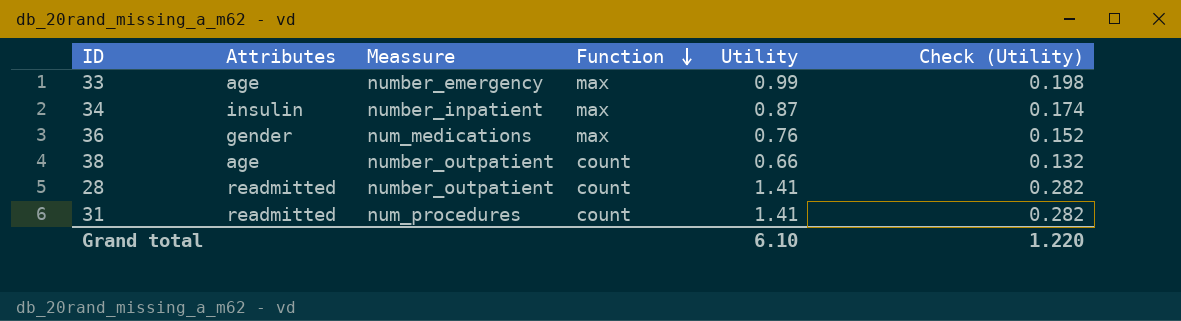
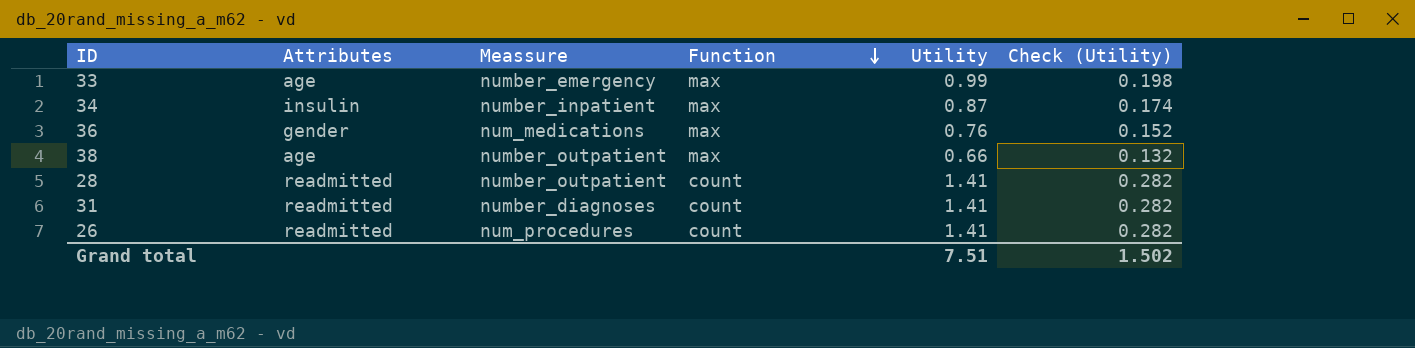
38 | Function: count -> max
31 | Meassure: num_procedures -> number_diagnoses
row 26: none -> readmitted | num_procedures | count | 1.41 | 0.282
Grand total | Utility: 6.10 -> 7.51
Grand total | Check (Utility): 1.220 -> 1.502

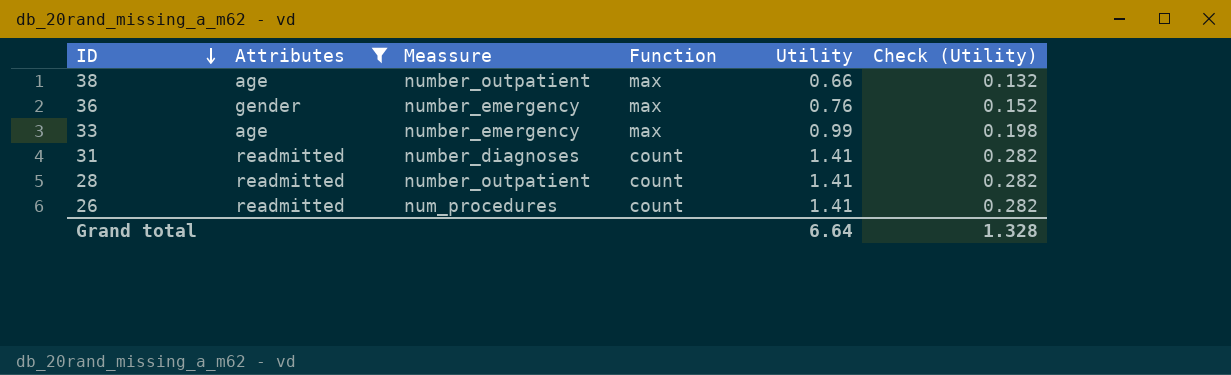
filter: none -> Attributes != insulin
row order: Function descending -> ID descending
36 | Meassure: num_medications -> number_emergency
Grand total | Utility: 7.51 -> 6.64
Grand total | Check (Utility): 1.502 -> 1.328

